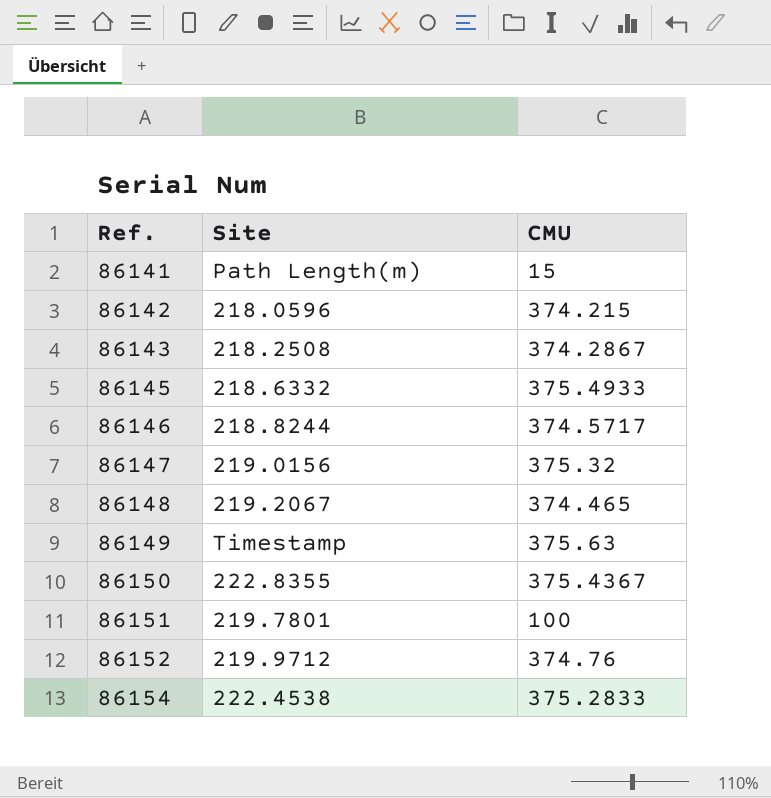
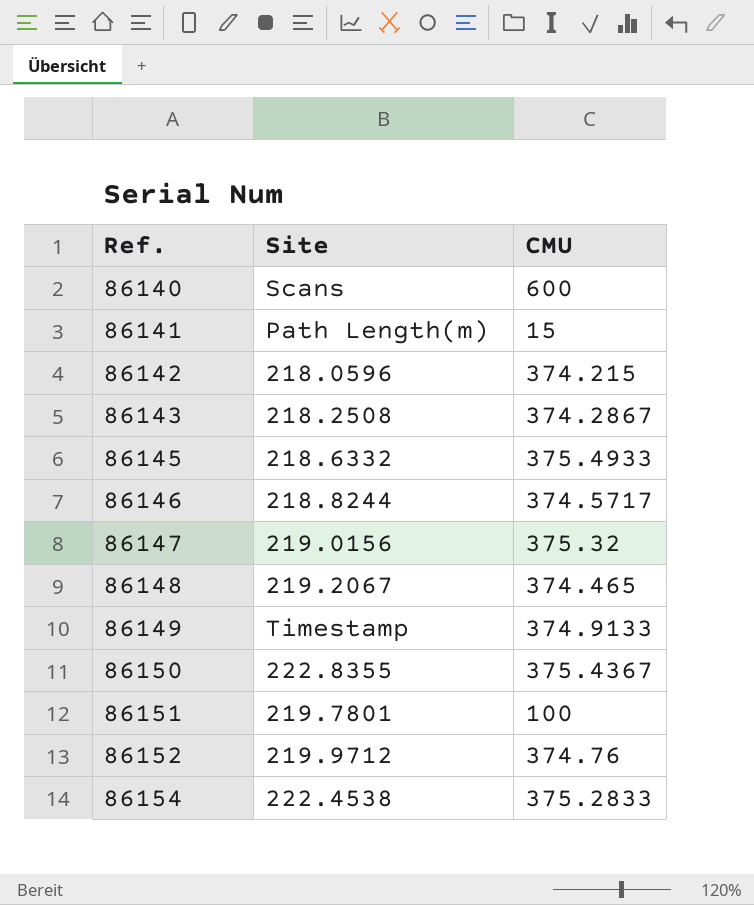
row 86140: none -> Scans | 600
86149 | CMU: 375.63 -> 374.9133

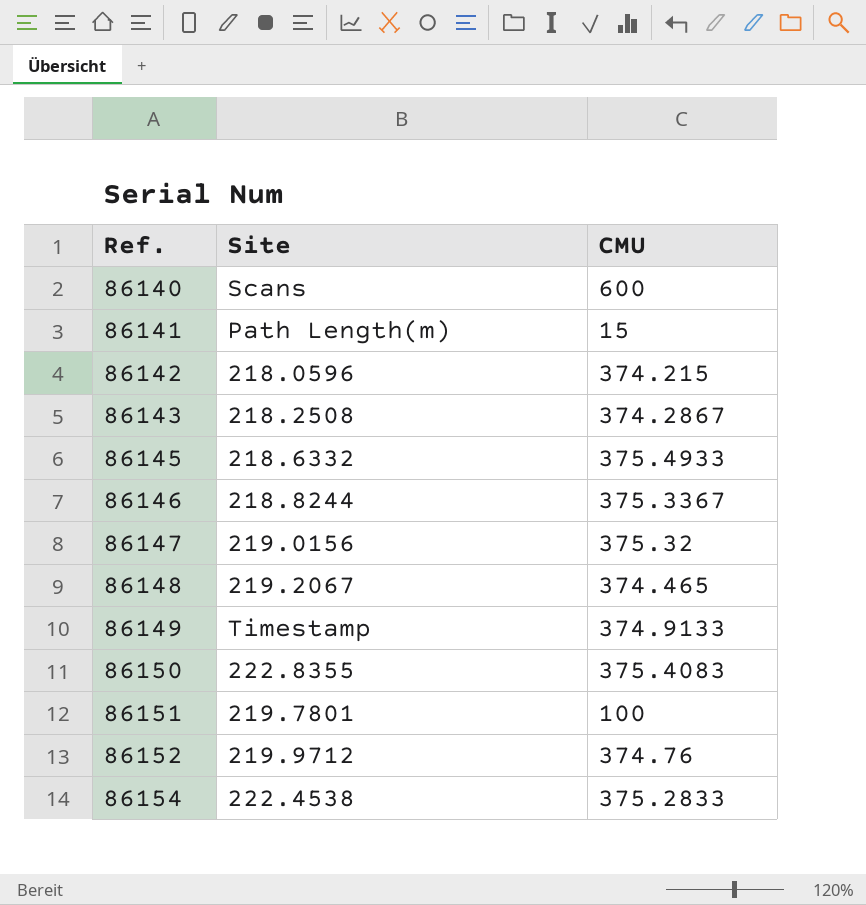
86146 | CMU: 374.5717 -> 375.3367
86150 | CMU: 375.4367 -> 375.4083

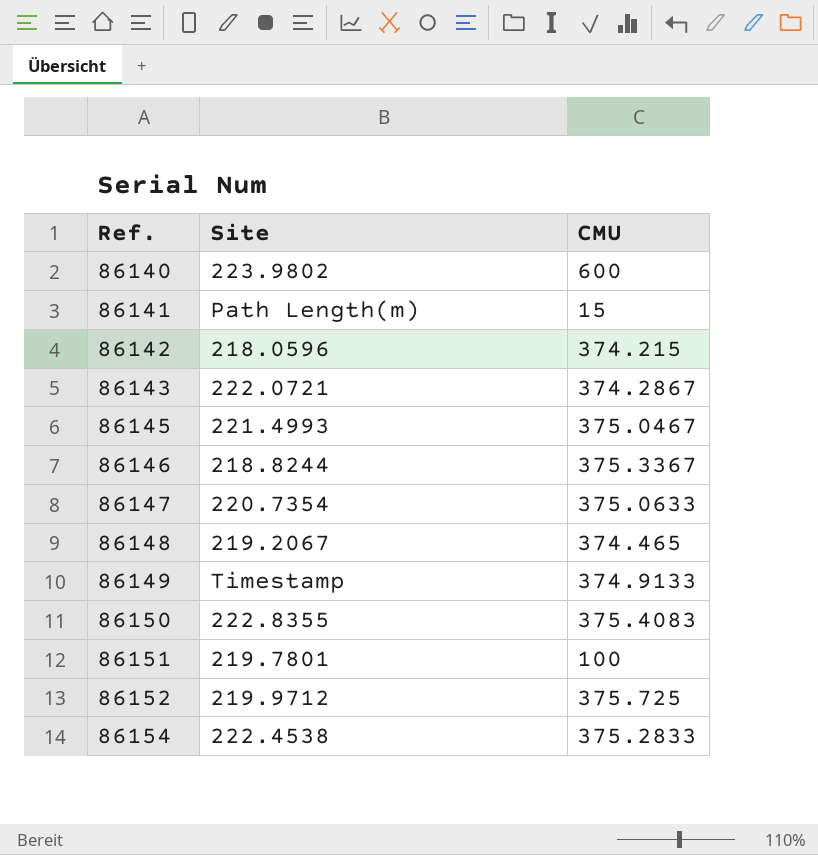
86140 | Site: Scans -> 223.9802
86143 | Site: 218.2508 -> 222.0721
86145 | Site: 218.6332 -> 221.4993
86145 | CMU: 375.4933 -> 375.0467
86147 | Site: 219.0156 -> 220.7354
86147 | CMU: 375.32 -> 375.0633
86152 | CMU: 374.76 -> 375.725

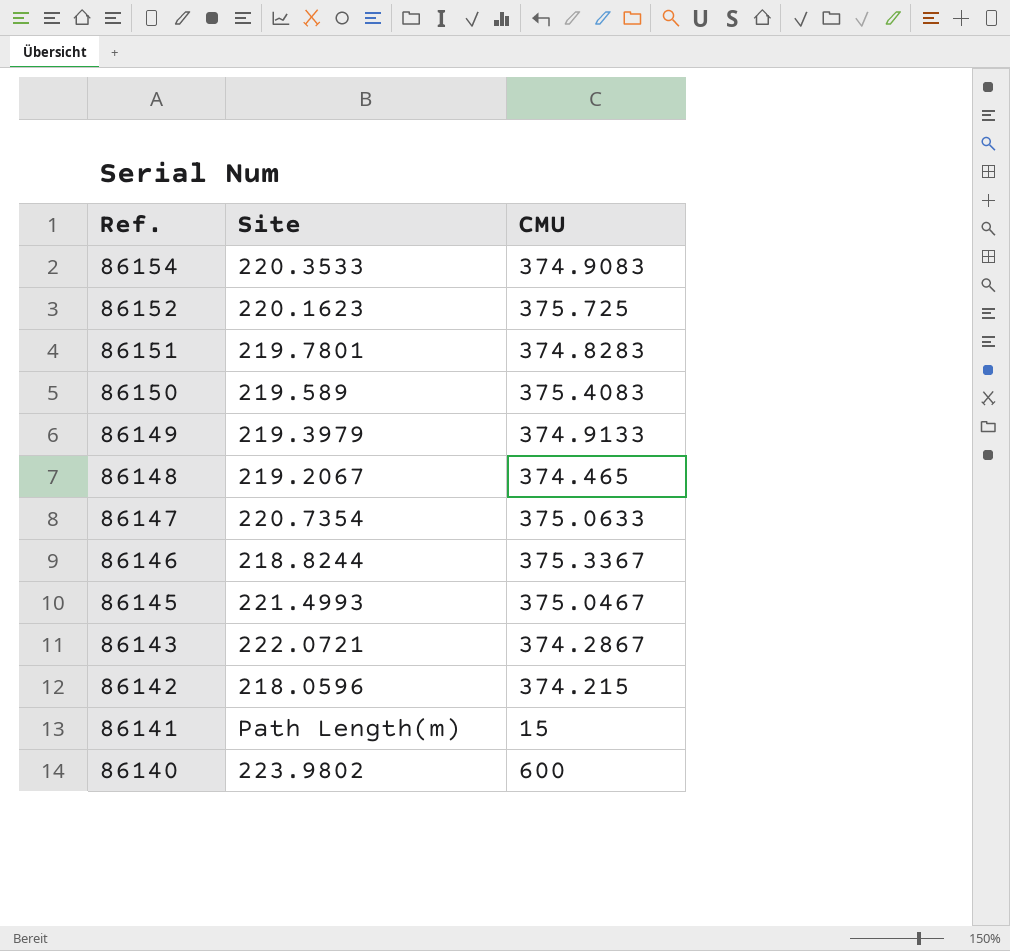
row order: Ref. ascending -> Ref. descending
86154 | Site: 222.4538 -> 220.3533
86154 | CMU: 375.2833 -> 374.9083
86152 | Site: 219.9712 -> 220.1623
86151 | CMU: 100 -> 374.8283
86150 | Site: 222.8355 -> 219.589
86149 | Site: Timestamp -> 219.3979

